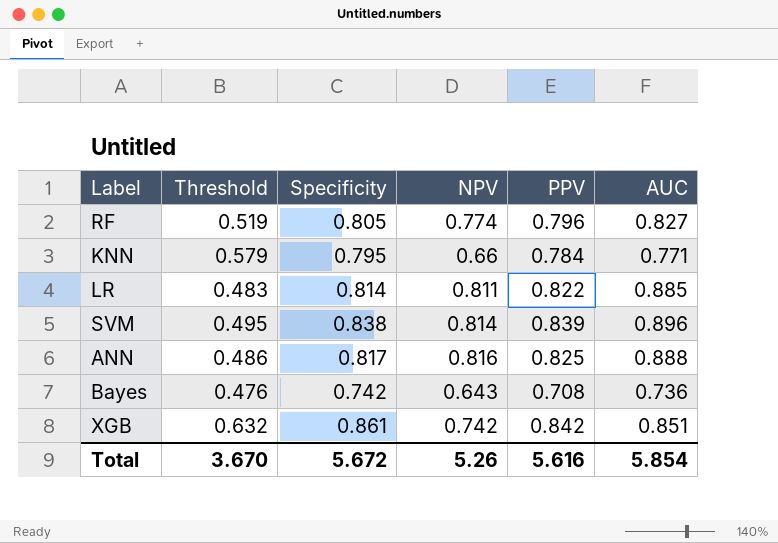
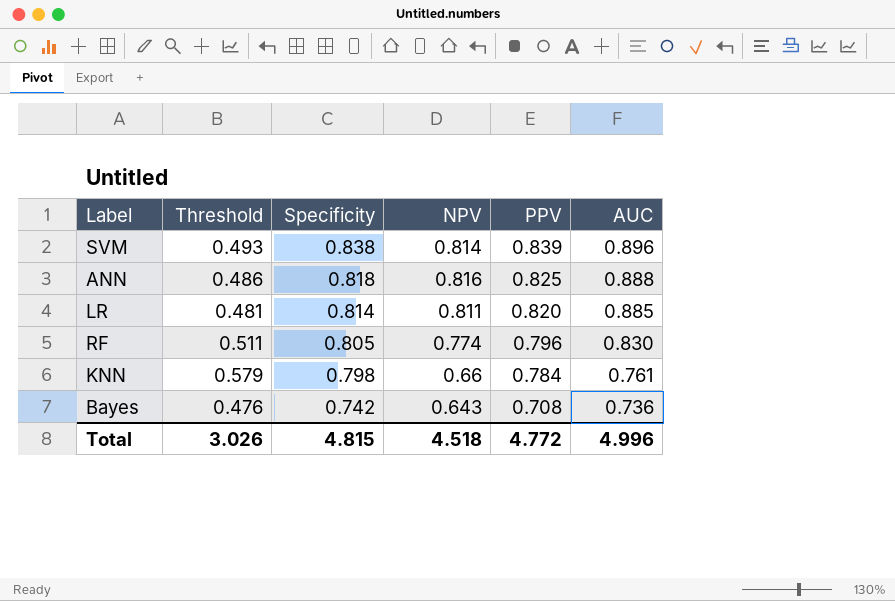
row order: none -> Specificity descending
row XGB: 0.632 | 0.861 | 0.742 | 0.842 | 0.851 -> none
SVM | Threshold: 0.495 -> 0.493
ANN | Specificity: 0.817 -> 0.818
LR | Threshold: 0.483 -> 0.481
LR | PPV: 0.822 -> 0.820
RF | Threshold: 0.519 -> 0.511
RF | AUC: 0.827 -> 0.830
KNN | Specificity: 0.795 -> 0.798
KNN | AUC: 0.771 -> 0.761
Total | Threshold: 3.670 -> 3.026
Total | Specificity: 5.672 -> 4.815
Total | NPV: 5.26 -> 4.518
Total | PPV: 5.616 -> 4.772
Total | AUC: 5.854 -> 4.996

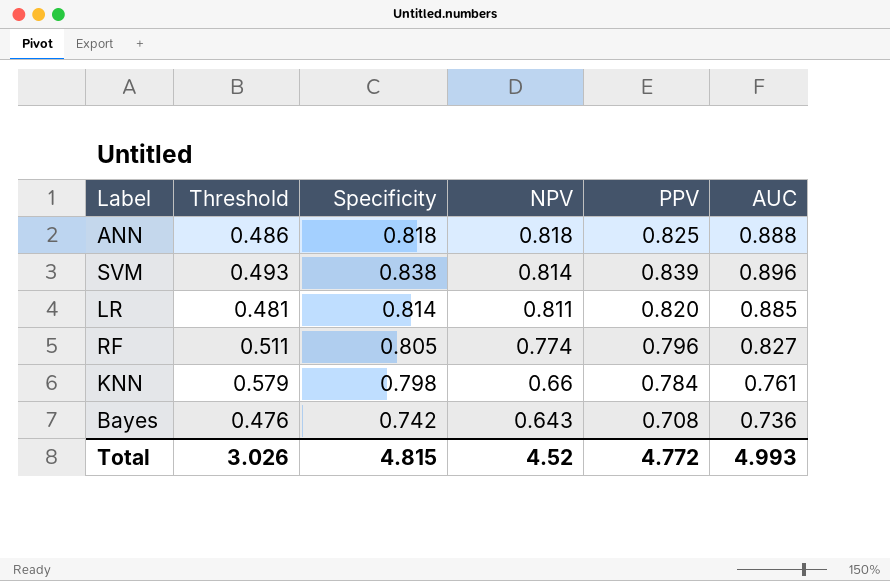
row order: Specificity descending -> NPV descending
ANN | NPV: 0.816 -> 0.818
RF | AUC: 0.830 -> 0.827
Total | NPV: 4.518 -> 4.52
Total | AUC: 4.996 -> 4.993

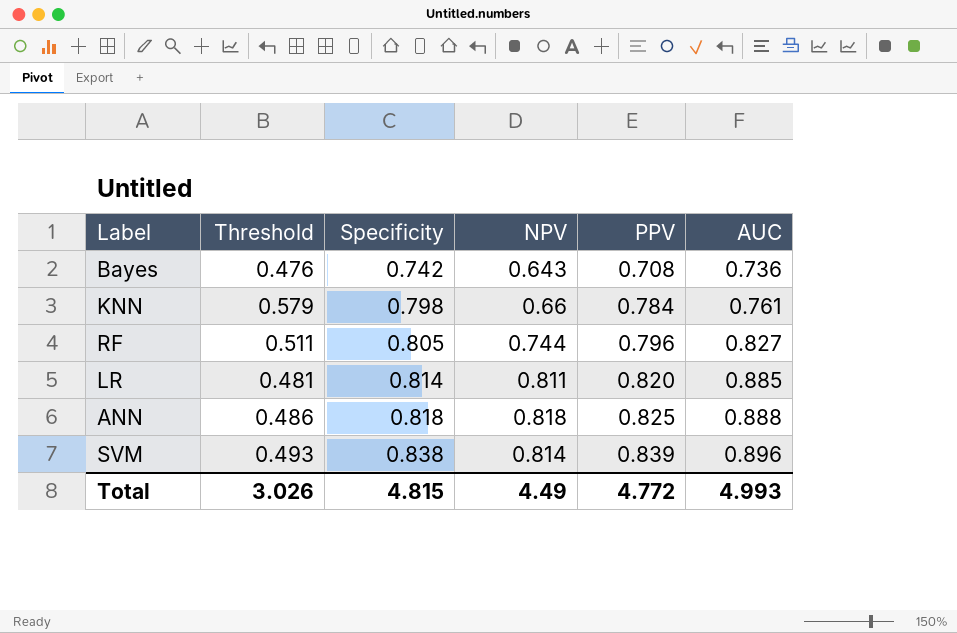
row order: NPV descending -> Specificity ascending
RF | NPV: 0.774 -> 0.744
Total | NPV: 4.52 -> 4.49

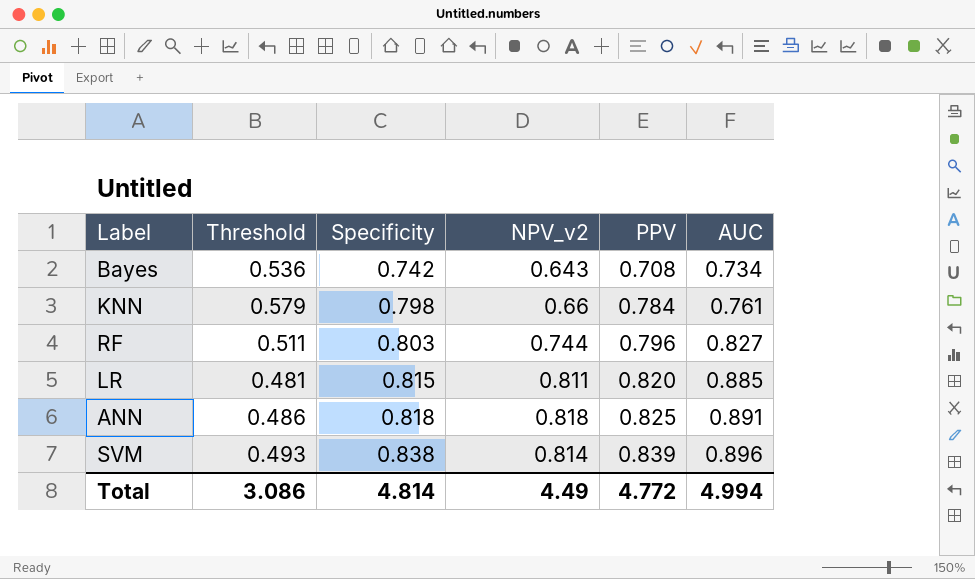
column name: NPV -> NPV_v2
Bayes | Threshold: 0.476 -> 0.536
Bayes | AUC: 0.736 -> 0.734
RF | Specificity: 0.805 -> 0.803
LR | Specificity: 0.814 -> 0.815
ANN | AUC: 0.888 -> 0.891
Total | Threshold: 3.026 -> 3.086
Total | Specificity: 4.815 -> 4.814
Total | AUC: 4.993 -> 4.994

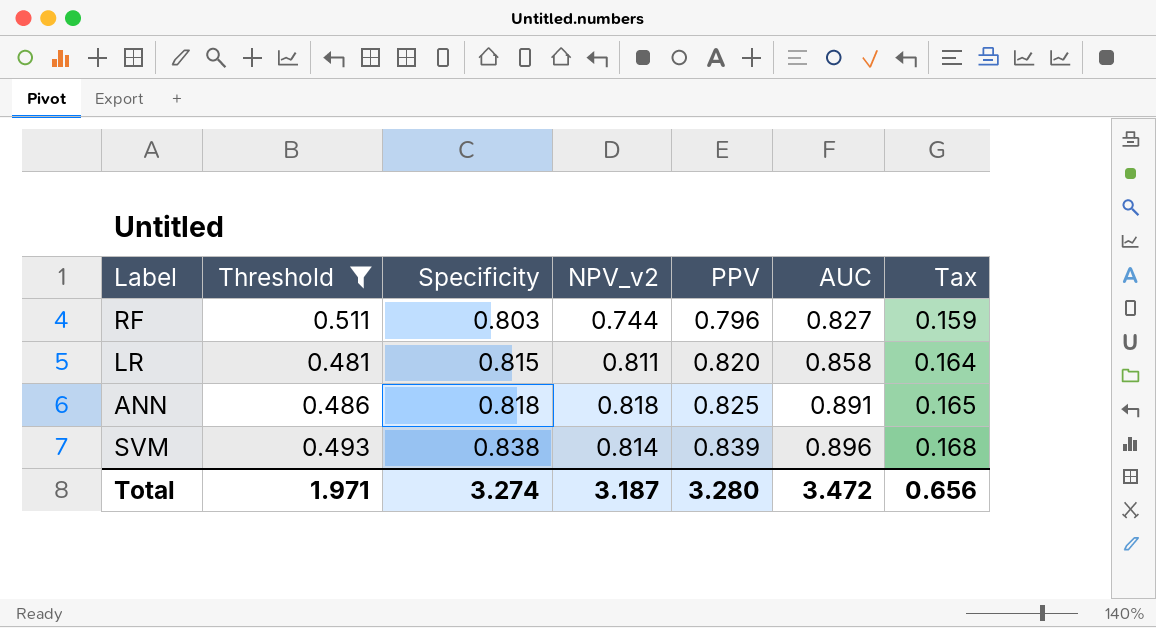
filter: none -> Threshold <= 0.511
column Tax | formula: none -> [PPV] * 0.2
LR | AUC: 0.885 -> 0.858
Total | Threshold: 3.086 -> 1.971
Total | Specificity: 4.814 -> 3.274
Total | NPV_v2: 4.49 -> 3.187
Total | PPV: 4.772 -> 3.280
Total | AUC: 4.994 -> 3.472

